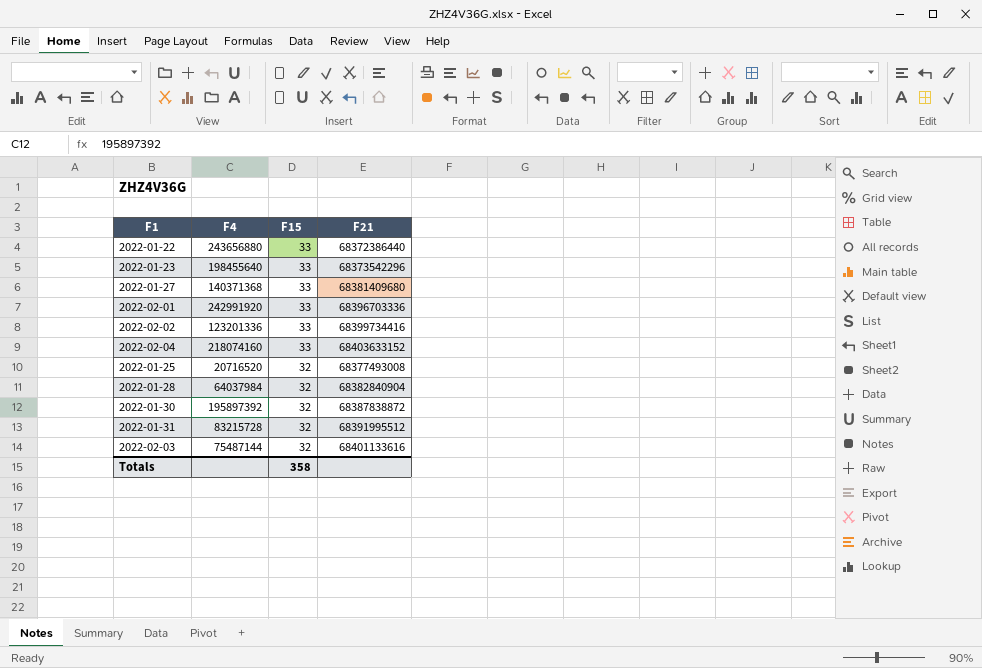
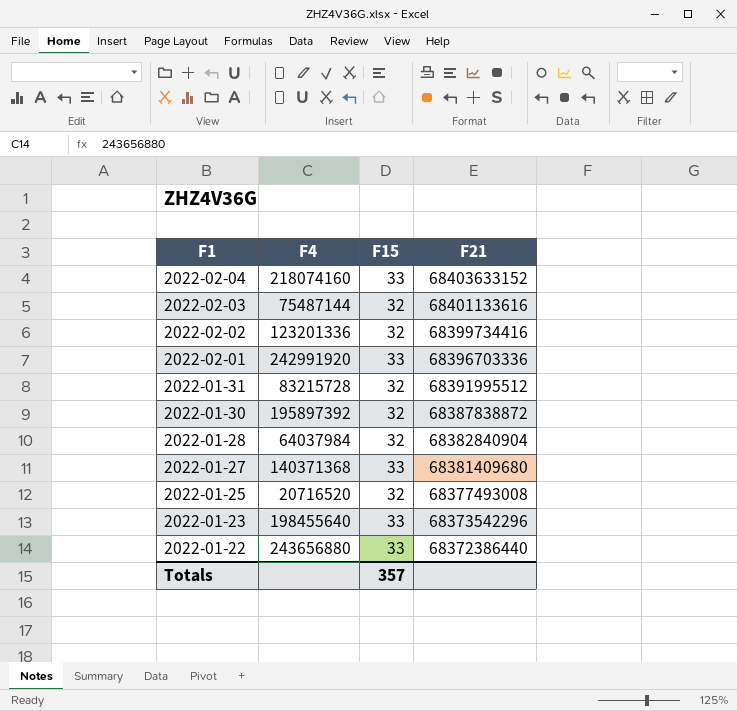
row order: F15 descending -> F1 descending
2022-02-02 | F15: 33 -> 32
Totals | F15: 358 -> 357

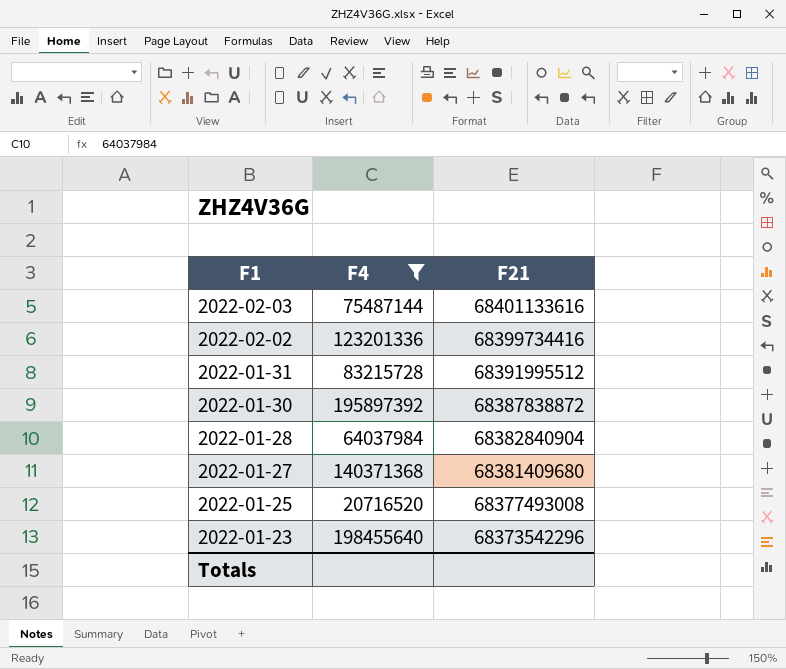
filter: none -> F4 <= 198455640
column F15 | position: 3 -> none

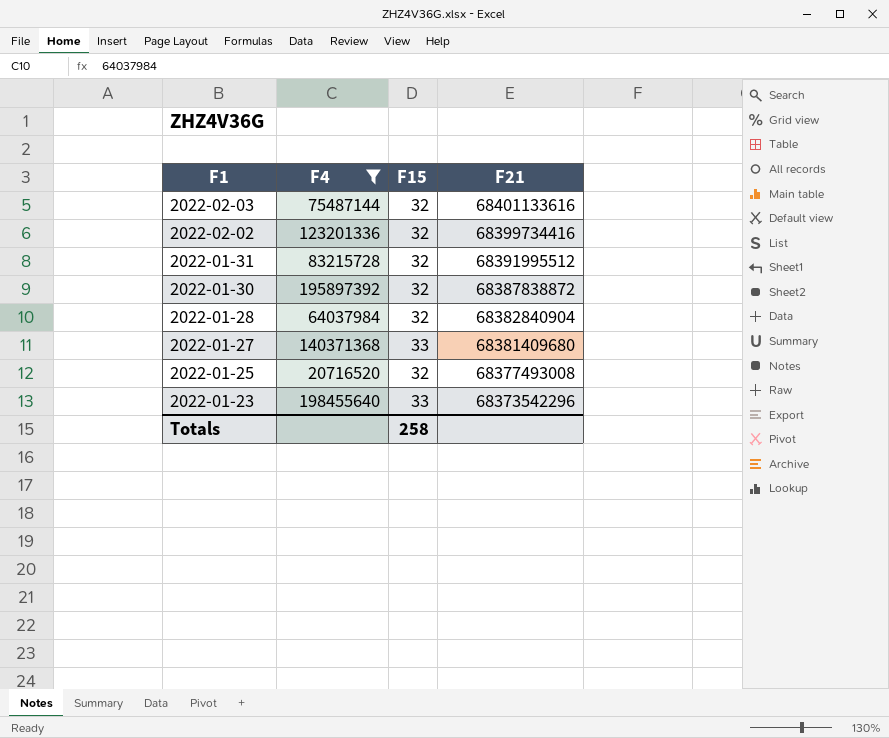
column F15 | position: none -> 3

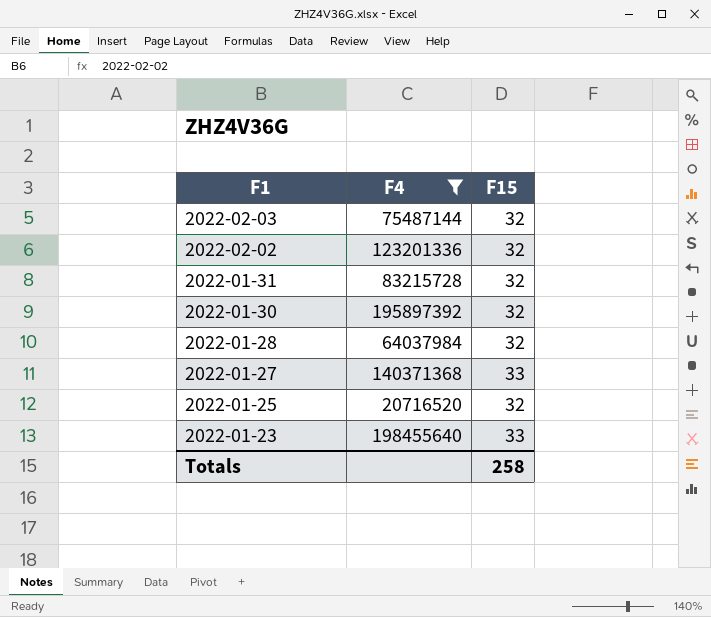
column F21 | position: 4 -> none

